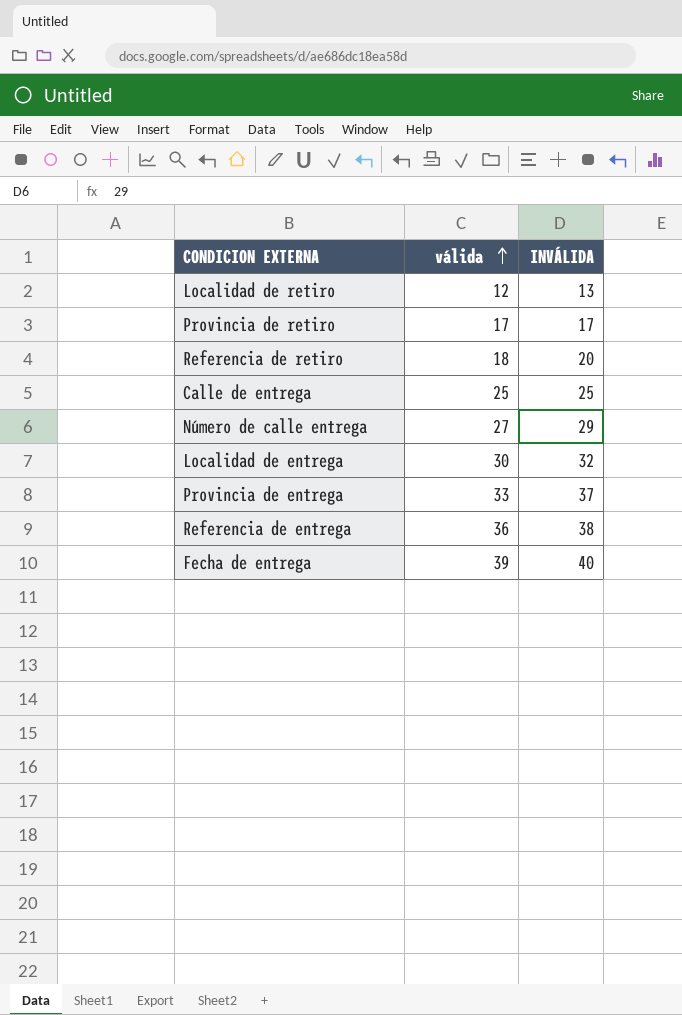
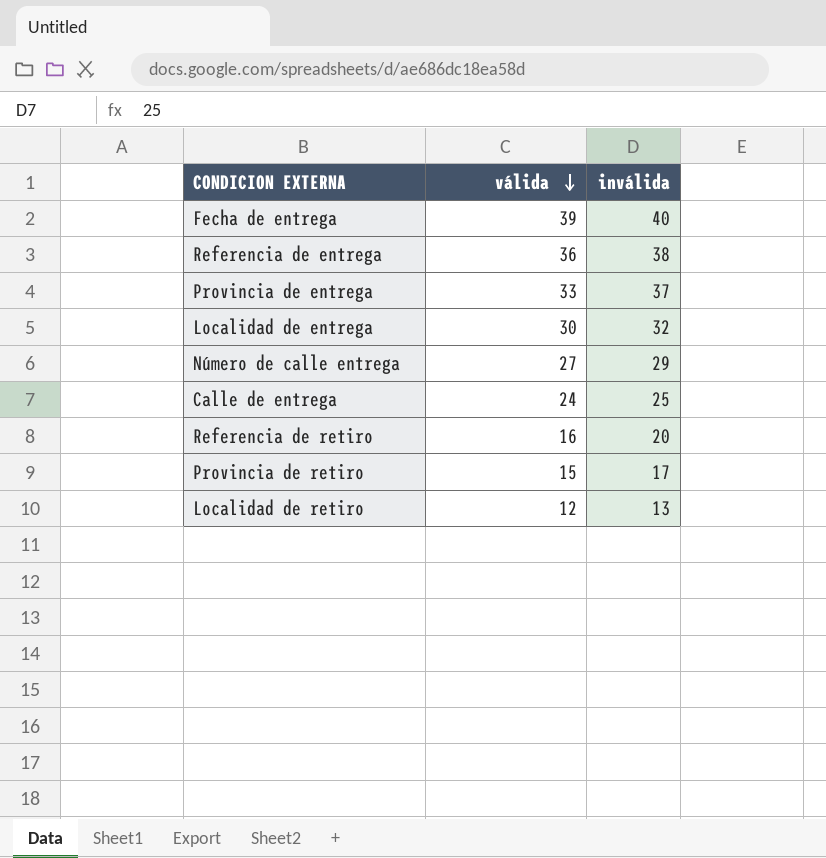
row order: válida ascending -> válida descending
column name: INVÁLIDA -> inválida
Calle de entrega | válida: 25 -> 24
Referencia de retiro | válida: 18 -> 16
Provincia de retiro | válida: 17 -> 15

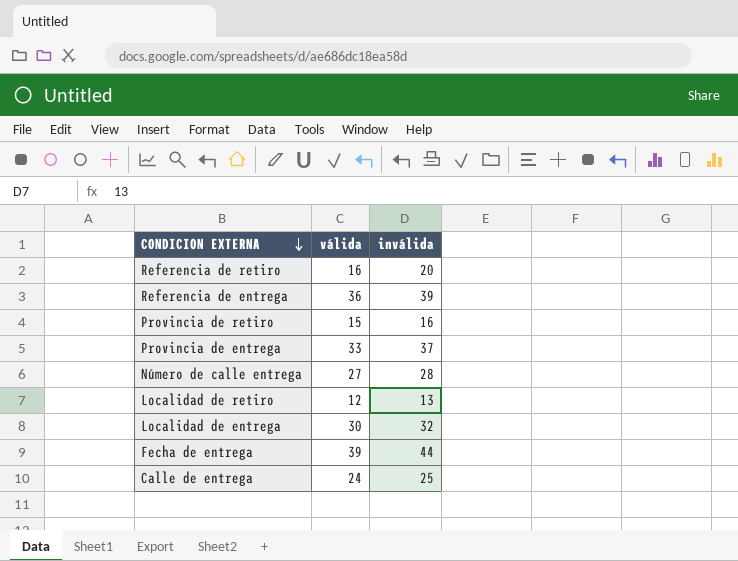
row order: válida descending -> CONDICION EXTERNA descending
Referencia de entrega | inválida: 38 -> 39
Provincia de retiro | inválida: 17 -> 16
Número de calle entrega | inválida: 29 -> 28
Fecha de entrega | inválida: 40 -> 44

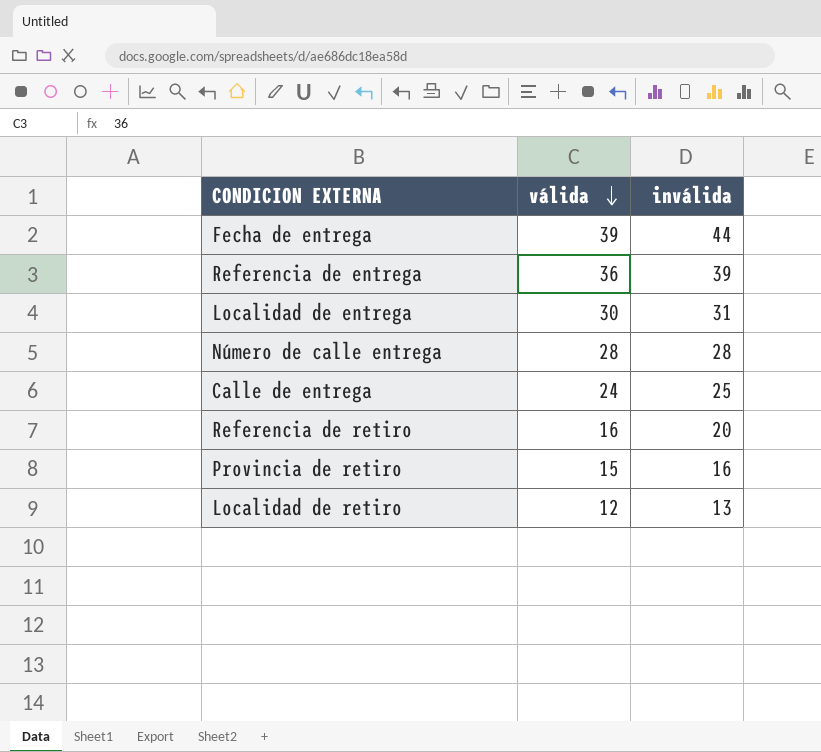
row order: CONDICION EXTERNA descending -> válida descending
row Provincia de entrega: 33 | 37 -> none
Localidad de entrega | inválida: 32 -> 31
Número de calle entrega | válida: 27 -> 28

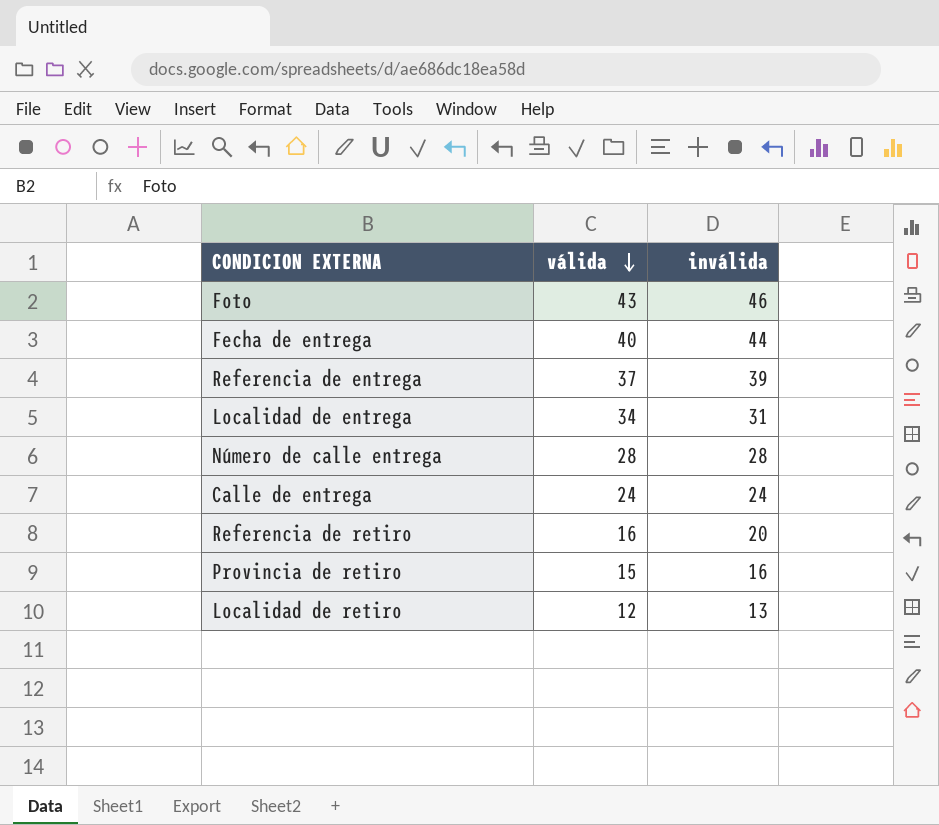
row Foto: none -> 43 | 46
Fecha de entrega | válida: 39 -> 40
Referencia de entrega | válida: 36 -> 37
Localidad de entrega | válida: 30 -> 34
Calle de entrega | inválida: 25 -> 24

